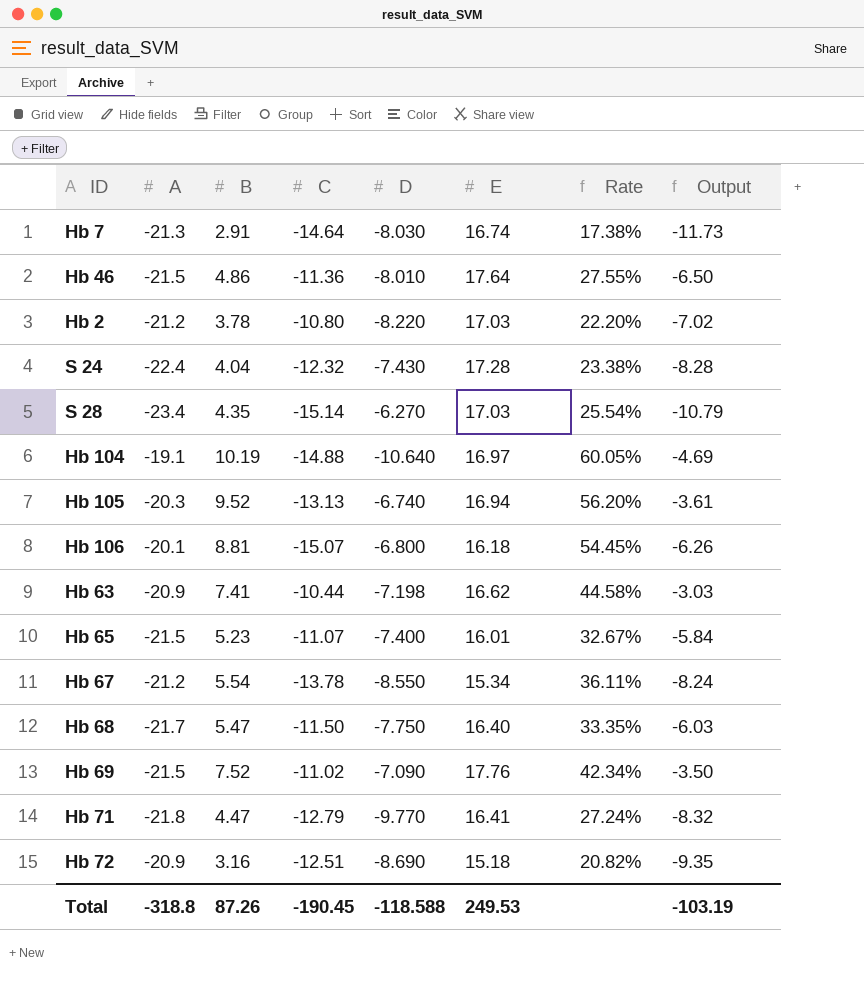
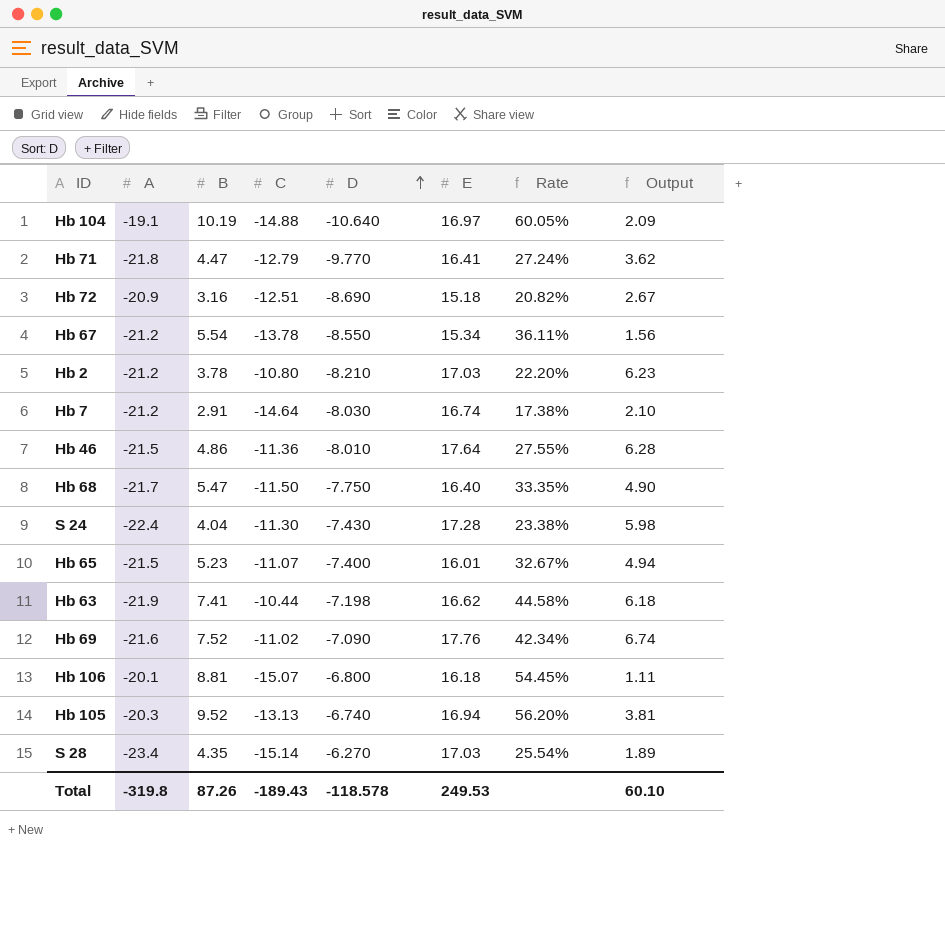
row order: none -> D ascending
column Output | formula: [B] + [C] -> [C] + [E]
Hb 2 | D: -8.220 -> -8.210
Hb 7 | A: -21.3 -> -21.2
S 24 | C: -12.32 -> -11.30
Hb 63 | A: -20.9 -> -21.9
Hb 69 | A: -21.5 -> -21.6
Total | A: -318.8 -> -319.8
Total | C: -190.45 -> -189.43
Total | D: -118.588 -> -118.578
Total | Output: -103.19 -> 60.10

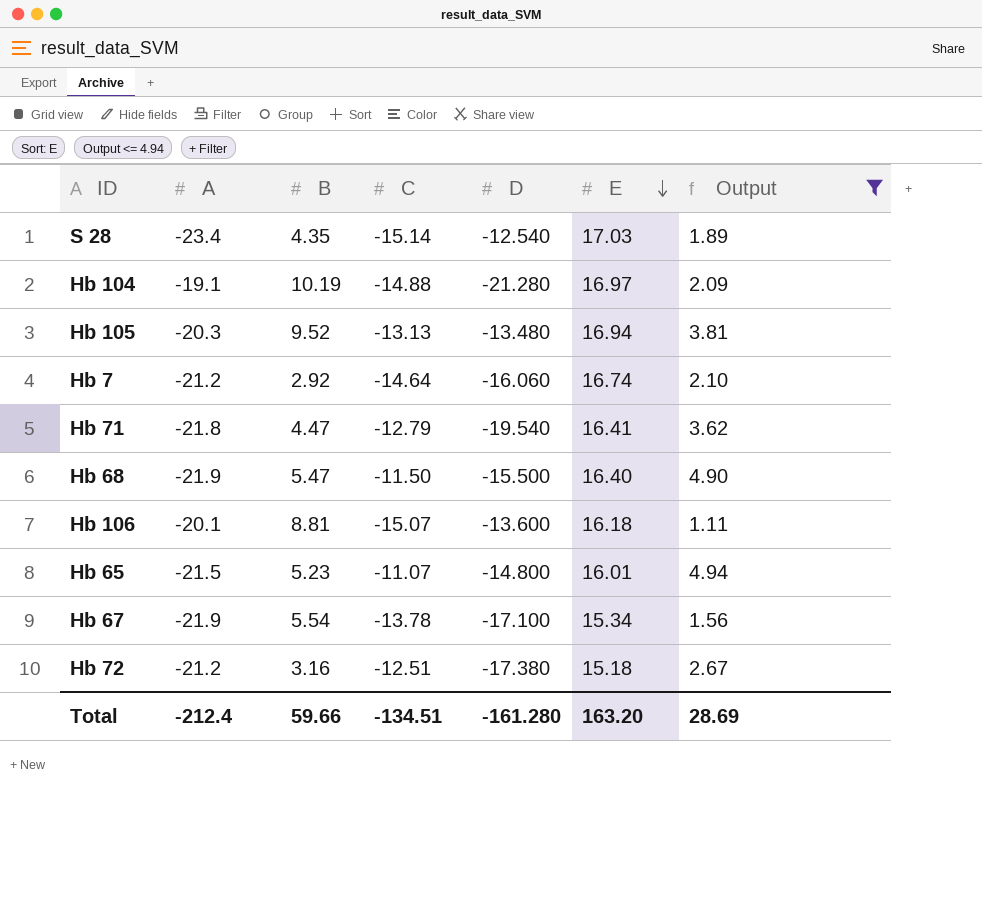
filter: none -> Output <= 4.94
row order: D ascending -> E descending
column Rate | formula: [B] / [E] -> none
S 28 | D: -6.270 -> -12.540
Hb 104 | D: -10.640 -> -21.280
Hb 105 | D: -6.740 -> -13.480
Hb 7 | B: 2.91 -> 2.92
Hb 7 | D: -8.030 -> -16.060
Hb 71 | D: -9.770 -> -19.540
Hb 68 | A: -21.7 -> -21.9
Hb 68 | D: -7.750 -> -15.500
Hb 106 | D: -6.800 -> -13.600
Hb 65 | D: -7.400 -> -14.800
Hb 67 | A: -21.2 -> -21.9
Hb 67 | D: -8.550 -> -17.100
Hb 72 | A: -20.9 -> -21.2
Hb 72 | D: -8.690 -> -17.380
Total | A: -319.8 -> -212.4
Total | B: 87.26 -> 59.66
Total | C: -189.43 -> -134.51
Total | D: -118.578 -> -161.280
Total | E: 249.53 -> 163.20
Total | Output: 60.10 -> 28.69

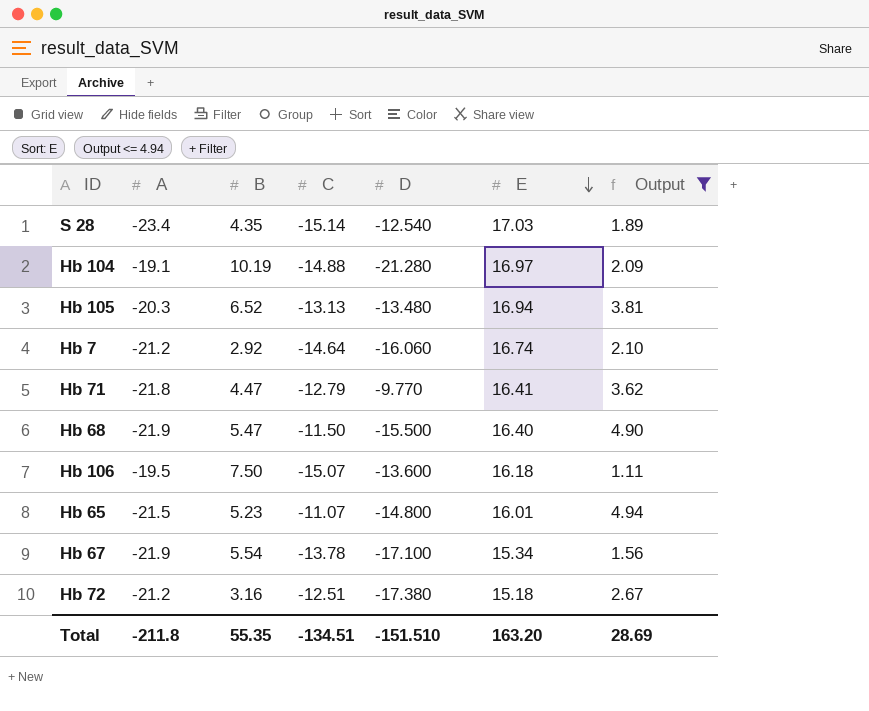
Hb 105 | B: 9.52 -> 6.52
Hb 71 | D: -19.540 -> -9.770
Hb 106 | A: -20.1 -> -19.5
Hb 106 | B: 8.81 -> 7.50
Total | A: -212.4 -> -211.8
Total | B: 59.66 -> 55.35
Total | D: -161.280 -> -151.510

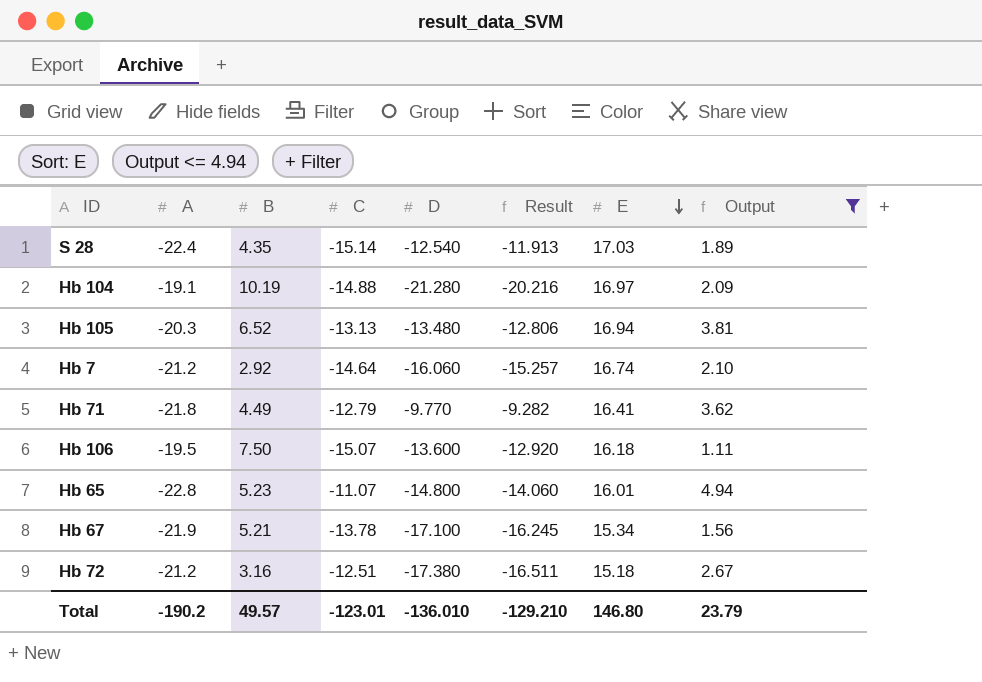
column Result | formula: none -> [D] * 0.95
row Hb 68: -21.9 | 5.47 | -11.50 | -15.500 | 16.40 | 4.90 -> none
S 28 | A: -23.4 -> -22.4
Hb 71 | B: 4.47 -> 4.49
Hb 65 | A: -21.5 -> -22.8
Hb 67 | B: 5.54 -> 5.21
Total | A: -211.8 -> -190.2
Total | B: 55.35 -> 49.57
Total | C: -134.51 -> -123.01
Total | D: -151.510 -> -136.010
Total | E: 163.20 -> 146.80
Total | Output: 28.69 -> 23.79

